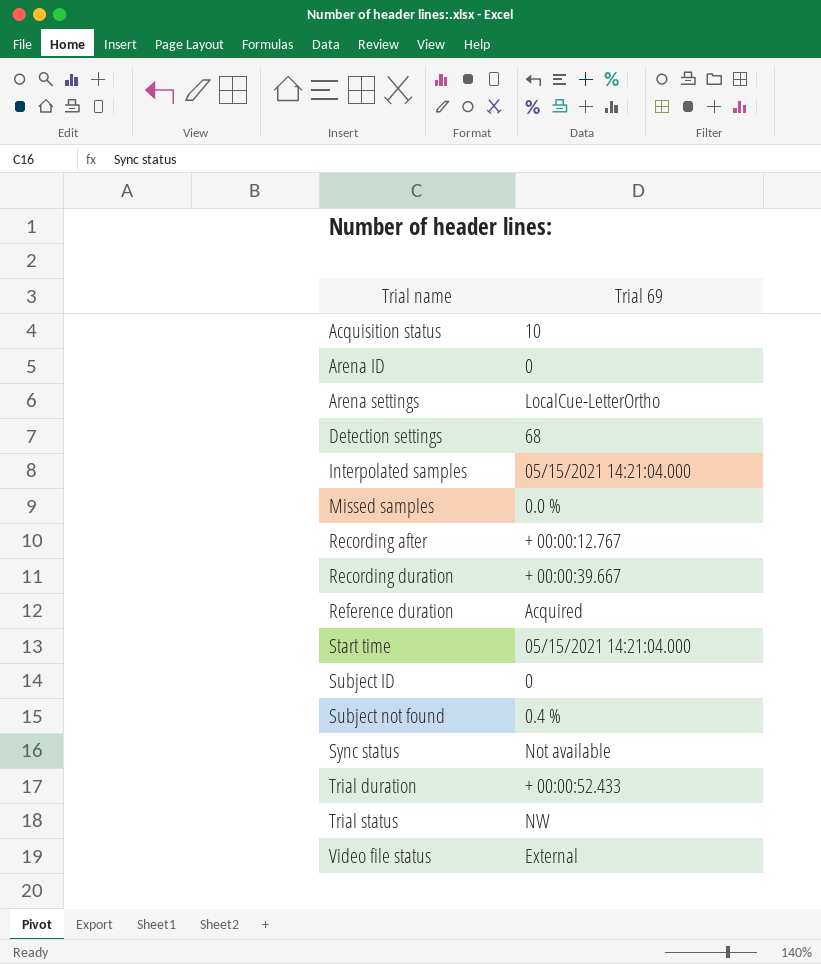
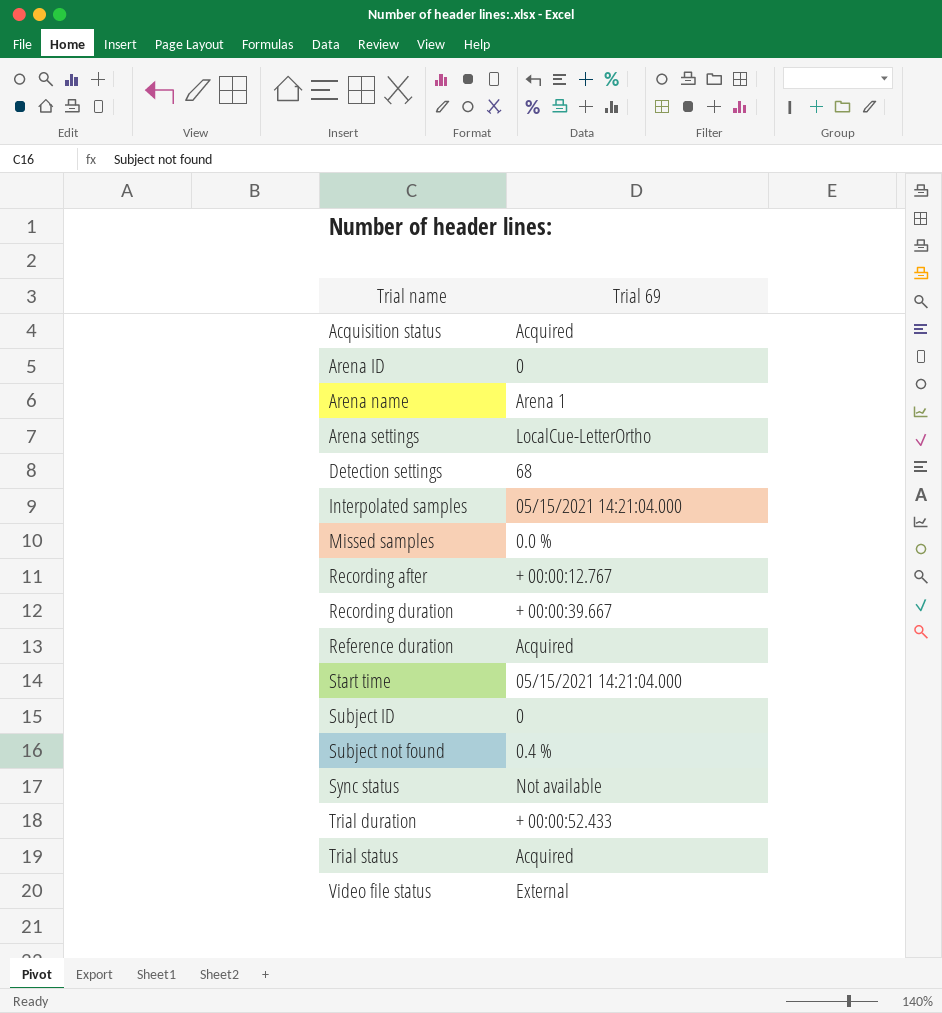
Acquisition status | Trial 69: 10 -> Acquired
row Arena name: none -> Arena 1
Trial status | Trial 69: NW -> Acquired

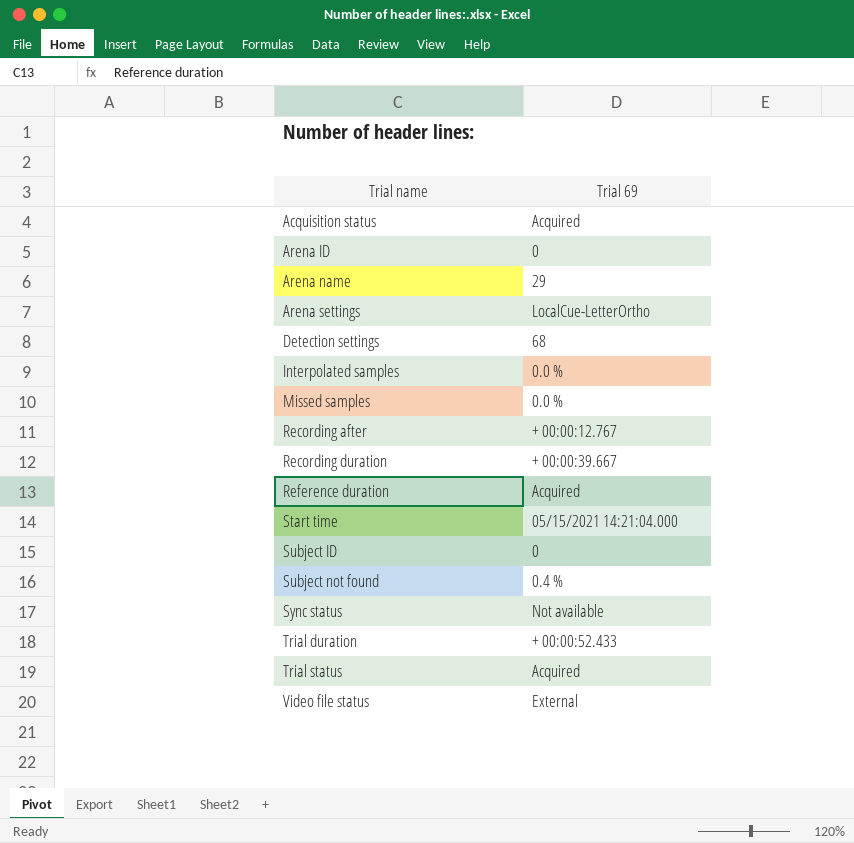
Arena name | Trial 69: Arena 1 -> 29
Interpolated samples | Trial 69: 05/15/2021 14:21:04.000 -> 0.0 %

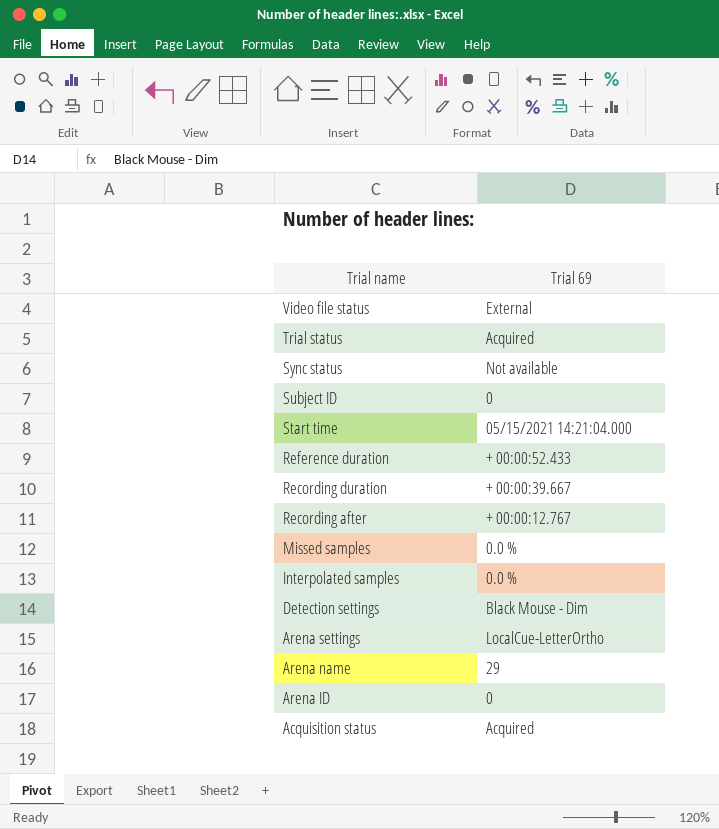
row order: Trial name ascending -> Trial name descending
row Subject not found: 0.4 % -> none
row Trial duration: + 00:00:52.433 -> none
Reference duration | Trial 69: Acquired -> + 00:00:52.433
Detection settings | Trial 69: 68 -> Black Mouse - Dim

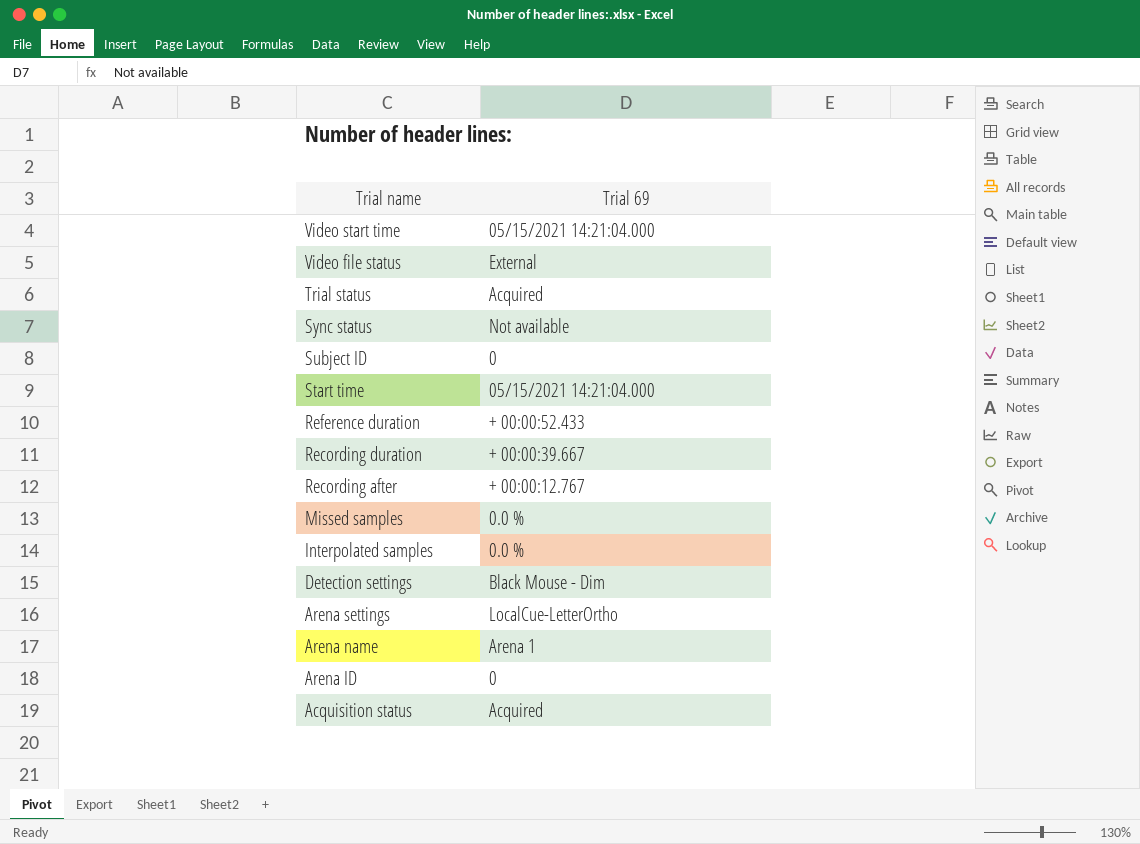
row Video start time: none -> 05/15/2021 14:21:04.000
Arena name | Trial 69: 29 -> Arena 1

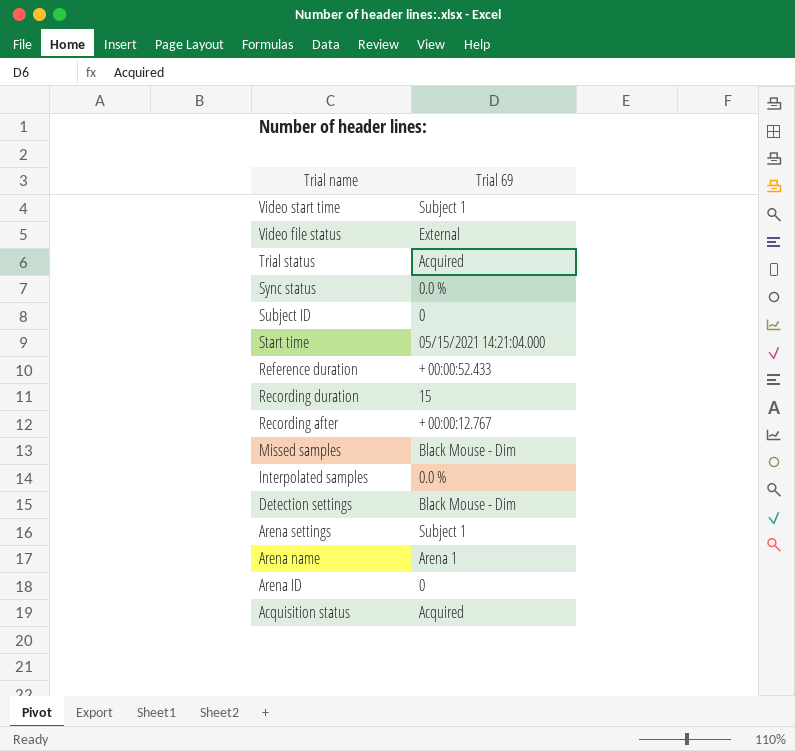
Video start time | Trial 69: 05/15/2021 14:21:04.000 -> Subject 1
Sync status | Trial 69: Not available -> 0.0 %
Recording duration | Trial 69: + 00:00:39.667 -> 15
Missed samples | Trial 69: 0.0 % -> Black Mouse - Dim
Arena settings | Trial 69: LocalCue-LetterOrtho -> Subject 1

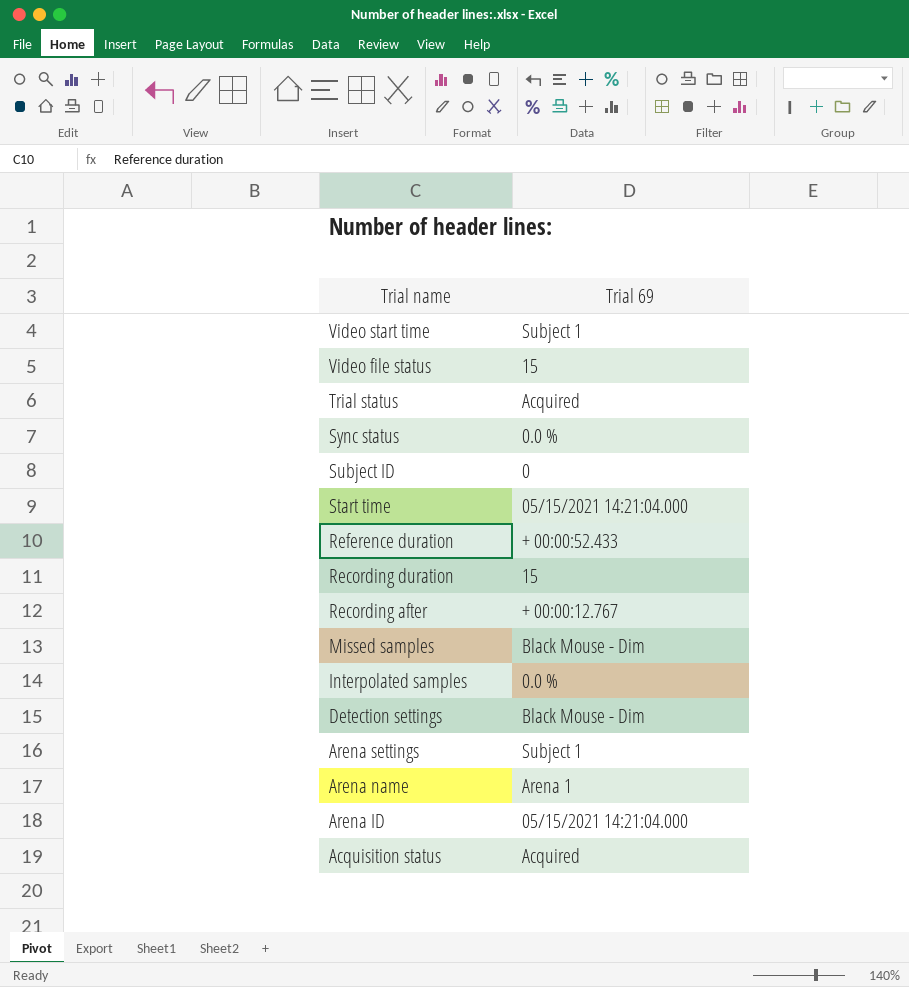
Video file status | Trial 69: External -> 15
Arena ID | Trial 69: 0 -> 05/15/2021 14:21:04.000

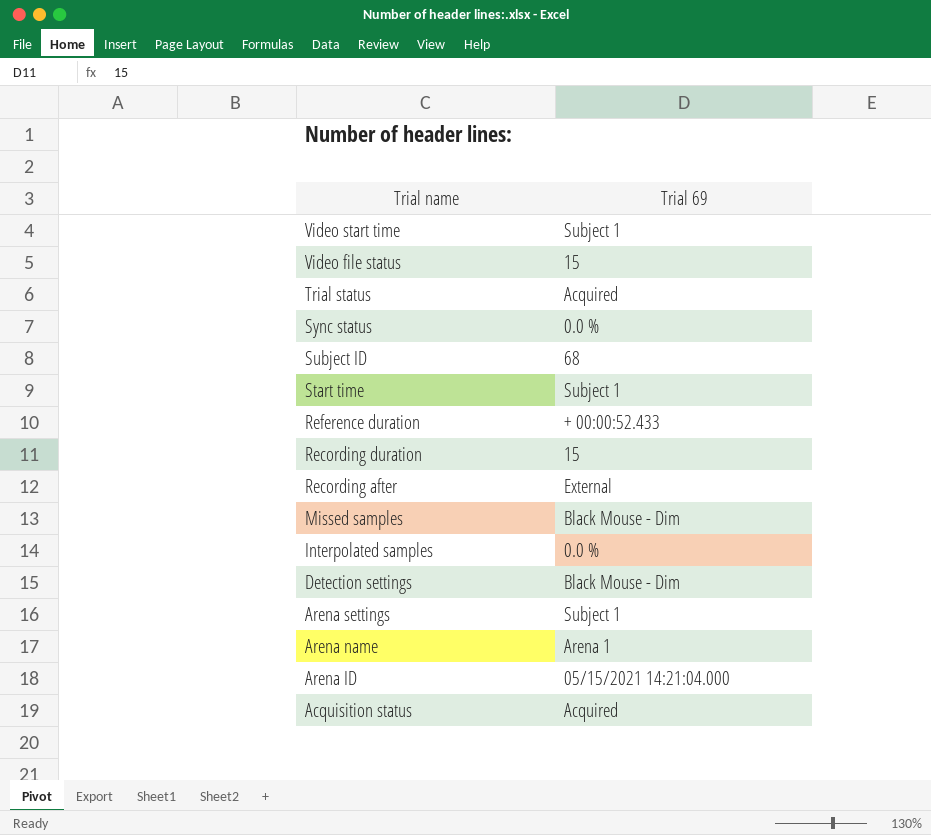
Subject ID | Trial 69: 0 -> 68
Start time | Trial 69: 05/15/2021 14:21:04.000 -> Subject 1
Recording after | Trial 69: + 00:00:12.767 -> External

